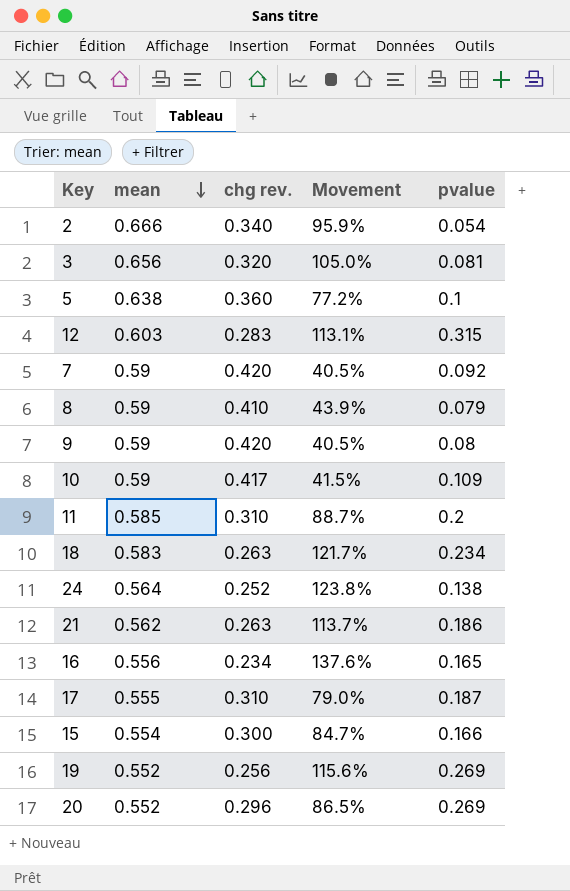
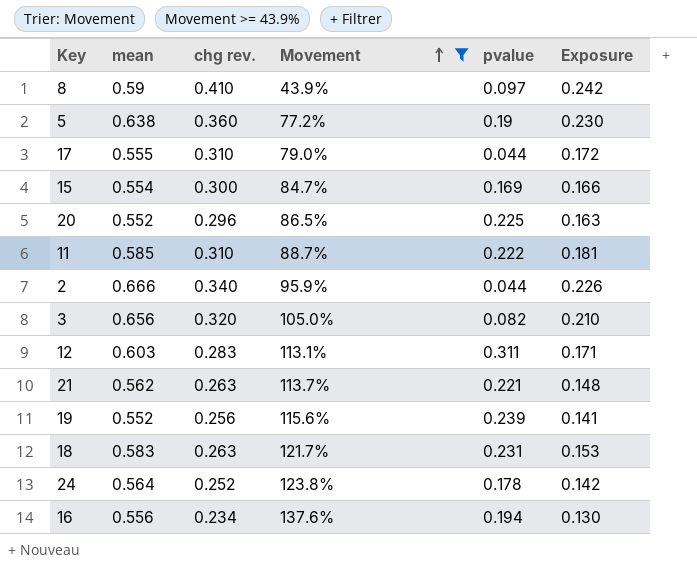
filter: none -> Movement >= 43.9%
row order: mean descending -> Movement ascending
column Exposure | formula: none -> [mean] * [chg rev.]
8 | pvalue: 0.079 -> 0.097
5 | pvalue: 0.1 -> 0.19
17 | pvalue: 0.187 -> 0.044
15 | pvalue: 0.166 -> 0.169
20 | pvalue: 0.269 -> 0.225
11 | pvalue: 0.2 -> 0.222
2 | pvalue: 0.054 -> 0.044
3 | pvalue: 0.081 -> 0.082
12 | pvalue: 0.315 -> 0.311
21 | pvalue: 0.186 -> 0.221
19 | pvalue: 0.269 -> 0.239
18 | pvalue: 0.234 -> 0.231
24 | pvalue: 0.138 -> 0.178
16 | pvalue: 0.165 -> 0.194

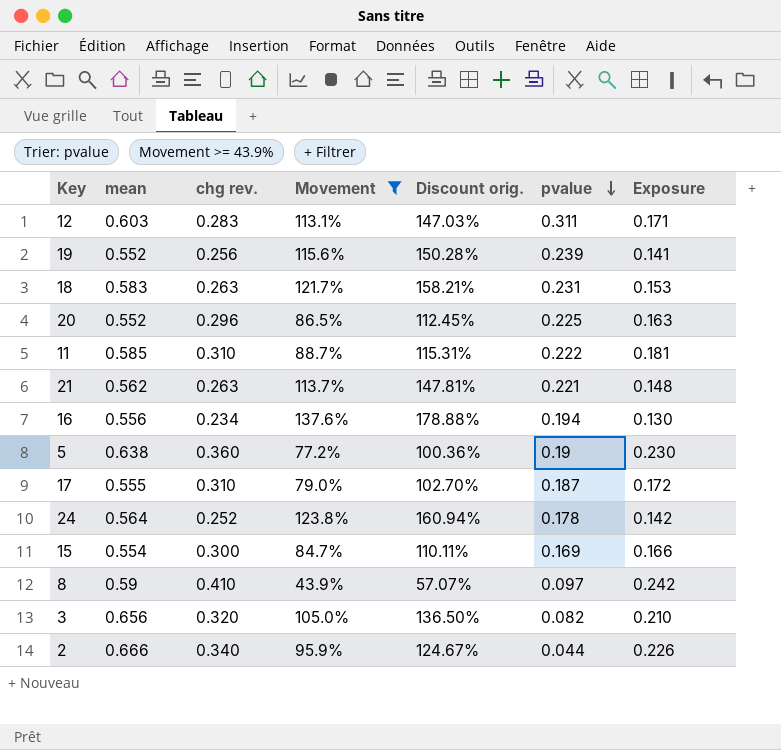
row order: Movement ascending -> pvalue descending
column Discount orig. | formula: none -> [Movement] * 1.3
17 | pvalue: 0.044 -> 0.187

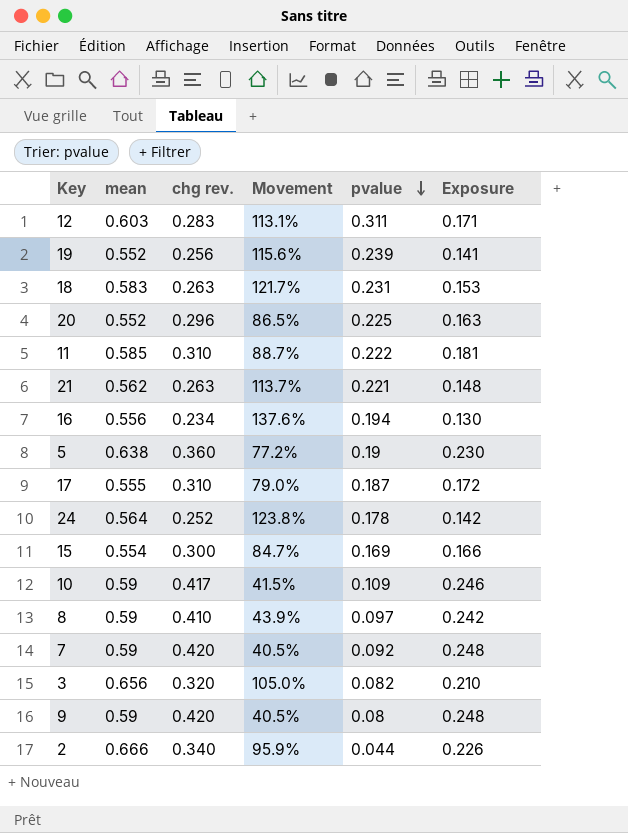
filter: Movement >= 43.9% -> none
column Discount orig. | formula: [Movement] * 1.3 -> none

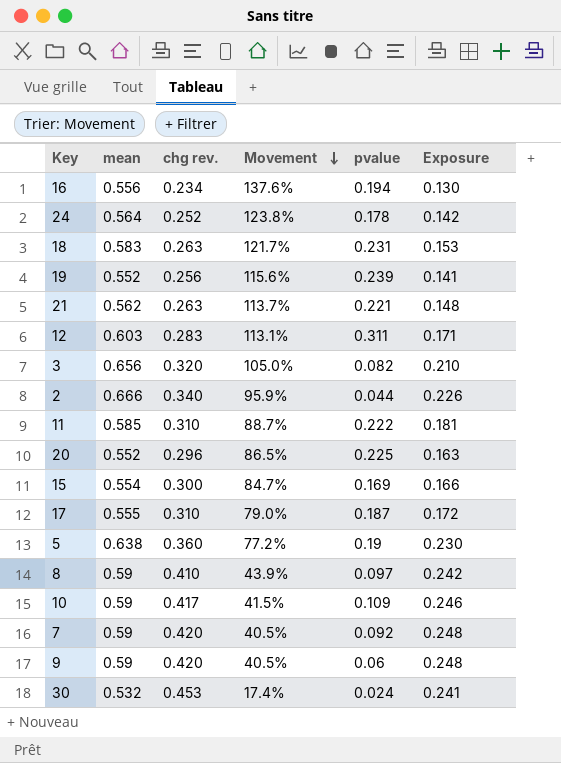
row order: pvalue descending -> Movement descending
9 | pvalue: 0.08 -> 0.06
row 30: none -> 0.532 | 0.453 | 17.4% | 0.024 | 0.241

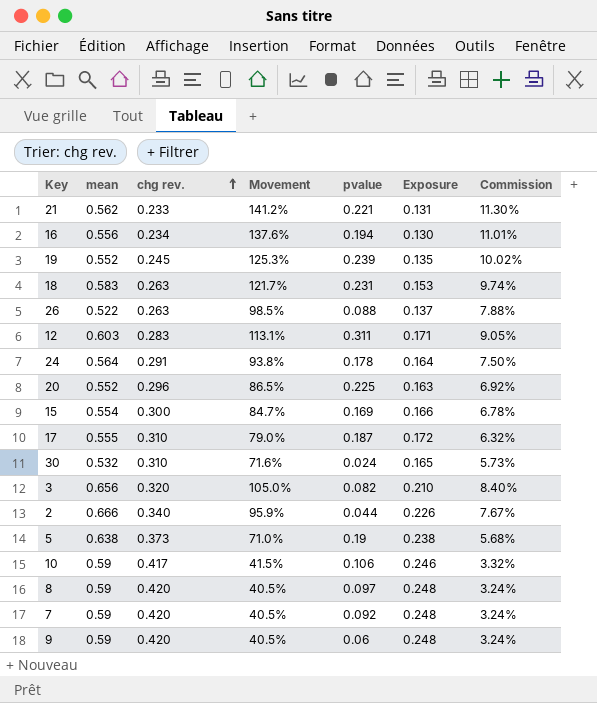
row order: Movement descending -> chg rev. ascending
column Commission | formula: none -> [Movement] * 0.08
row 11: 0.585 | 0.310 | 88.7% | 0.222 | 0.181 -> none
21 | chg rev.: 0.263 -> 0.233
21 | Movement: 113.7% -> 141.2%
21 | Exposure: 0.148 -> 0.131
19 | chg rev.: 0.256 -> 0.245
19 | Movement: 115.6% -> 125.3%
19 | Exposure: 0.141 -> 0.135
row 26: none -> 0.522 | 0.263 | 98.5% | 0.088 | 0.137 | 7.88%
24 | chg rev.: 0.252 -> 0.291
24 | Movement: 123.8% -> 93.8%
24 | Exposure: 0.142 -> 0.164
30 | chg rev.: 0.453 -> 0.310
30 | Movement: 17.4% -> 71.6%
30 | Exposure: 0.241 -> 0.165
5 | chg rev.: 0.360 -> 0.373
5 | Movement: 77.2% -> 71.0%
5 | Exposure: 0.230 -> 0.238
10 | pvalue: 0.109 -> 0.106
8 | chg rev.: 0.410 -> 0.420
8 | Movement: 43.9% -> 40.5%
8 | Exposure: 0.242 -> 0.248

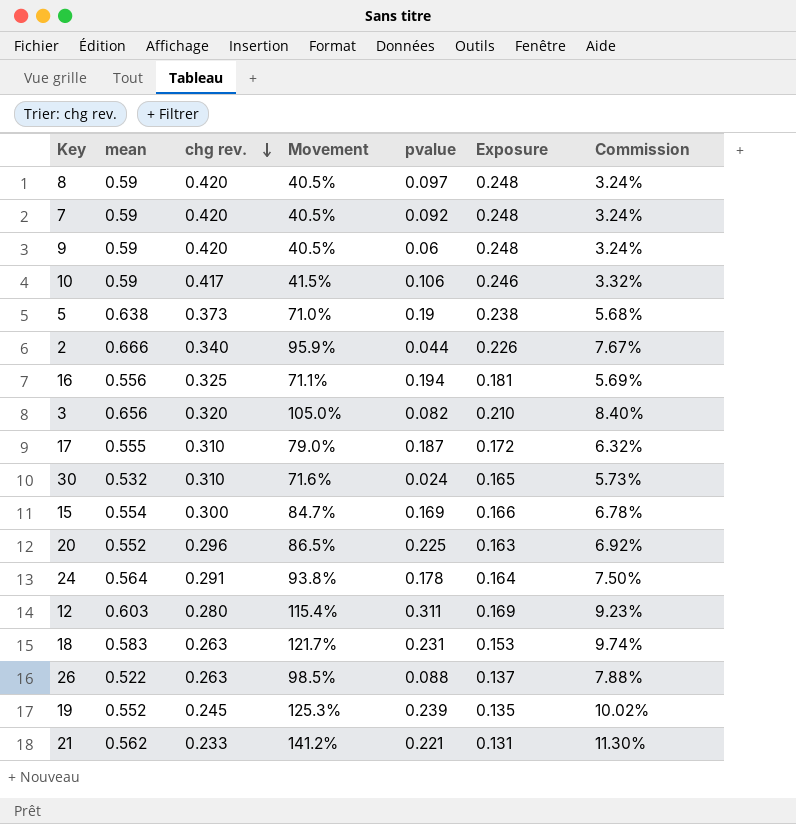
row order: chg rev. ascending -> chg rev. descending
16 | chg rev.: 0.234 -> 0.325
16 | Movement: 137.6% -> 71.1%
16 | Exposure: 0.130 -> 0.181
16 | Commission: 11.01% -> 5.69%
12 | chg rev.: 0.283 -> 0.280
12 | Movement: 113.1% -> 115.4%
12 | Exposure: 0.171 -> 0.169
12 | Commission: 9.05% -> 9.23%

